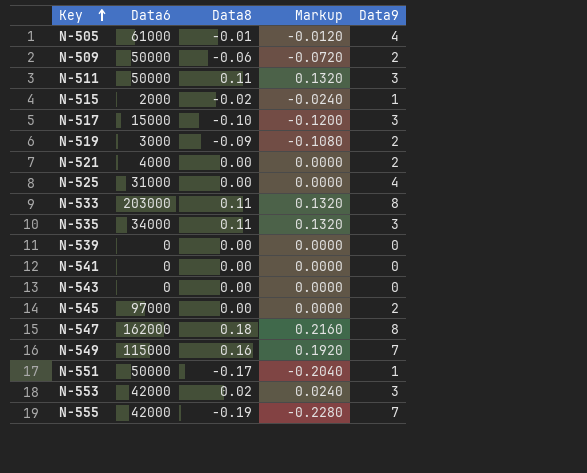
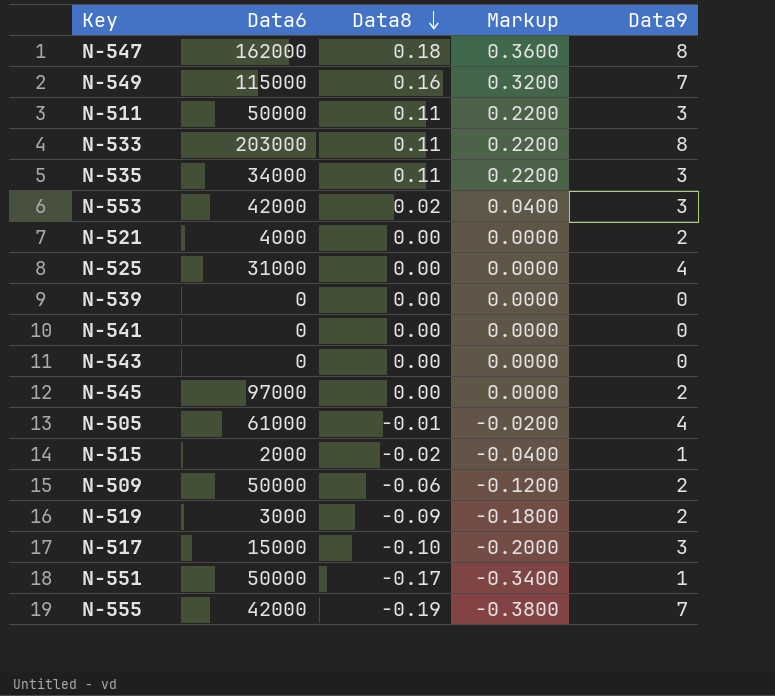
row order: Key ascending -> Data8 descending
column Markup | formula: [Data8] * 1.2 -> [Data8] * 2

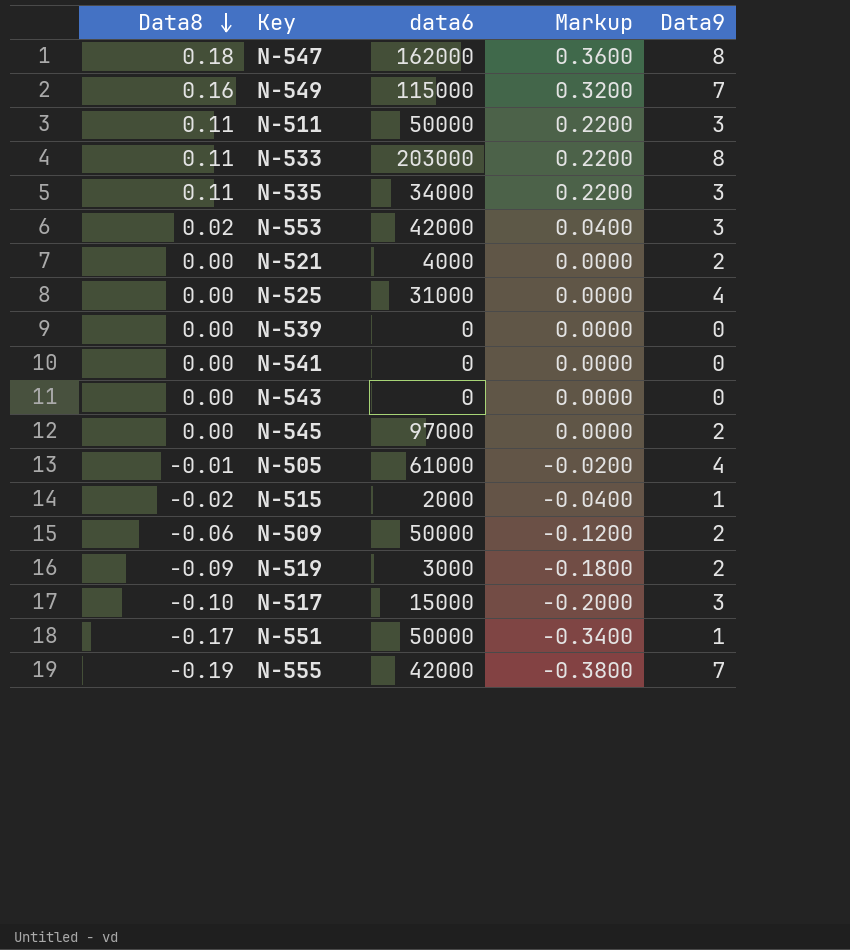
column Data8 | position: 3 -> 1
column name: Data6 -> data6

